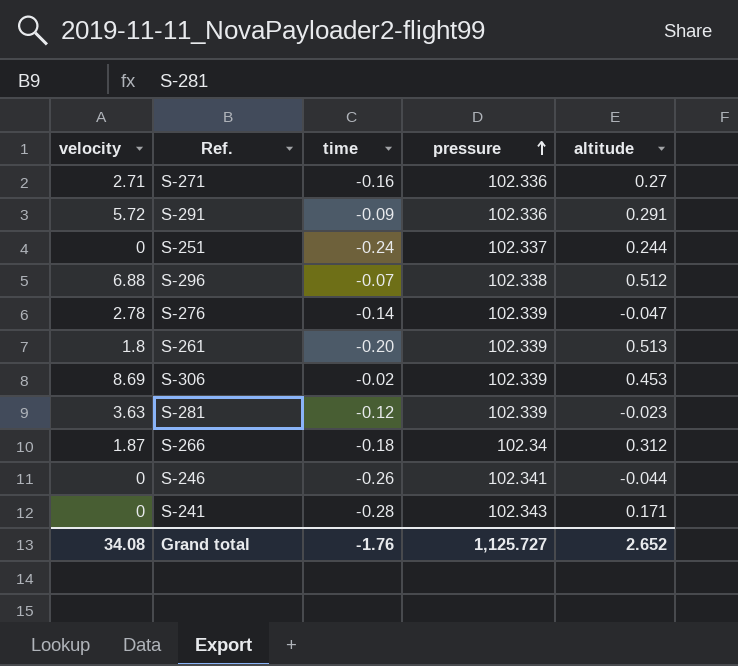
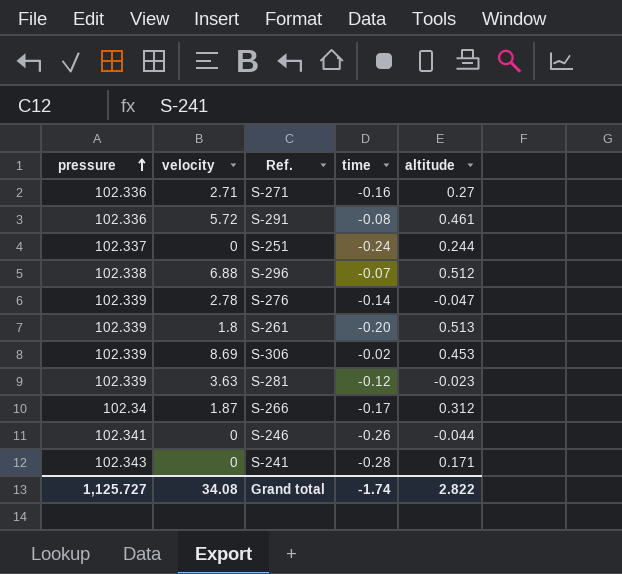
column pressure | position: 4 -> 1
S-291 | time: -0.09 -> -0.08
S-291 | altitude: 0.291 -> 0.461
S-266 | time: -0.18 -> -0.17
Grand total | time: -1.76 -> -1.74
Grand total | altitude: 2.652 -> 2.822

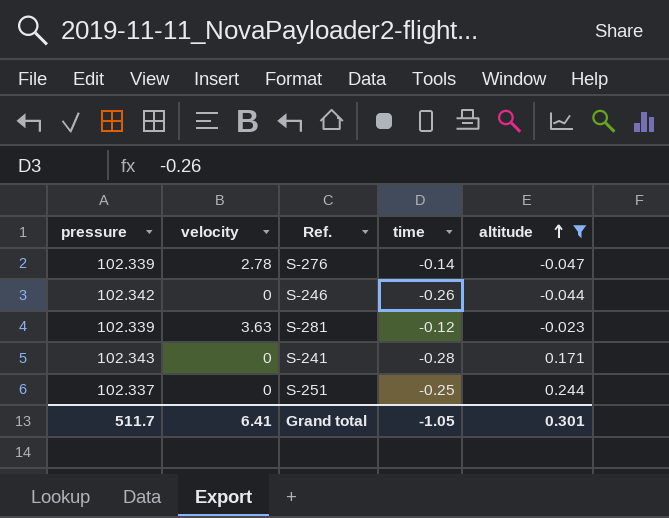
filter: none -> altitude <= 0.244
row order: pressure ascending -> altitude ascending
S-246 | pressure: 102.341 -> 102.342
S-251 | time: -0.24 -> -0.25
Grand total | pressure: 1,125.727 -> 511.7
Grand total | velocity: 34.08 -> 6.41
Grand total | time: -1.74 -> -1.05
Grand total | altitude: 2.822 -> 0.301

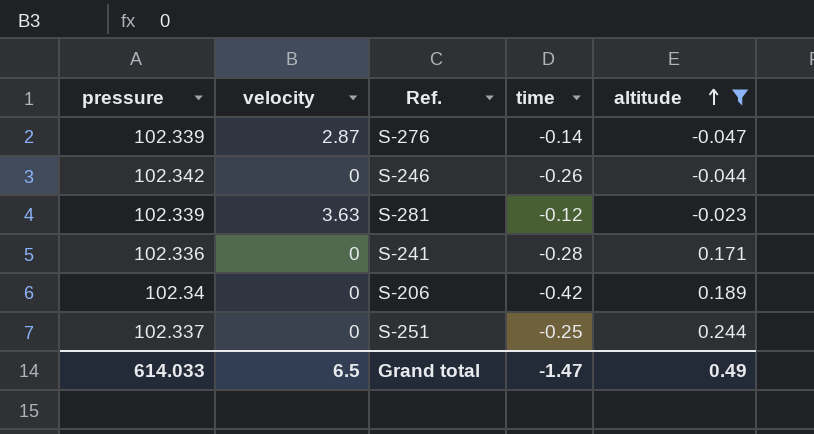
S-276 | velocity: 2.78 -> 2.87
S-241 | pressure: 102.343 -> 102.336
row S-206: none -> 102.34 | 0 | -0.42 | 0.189
Grand total | pressure: 511.7 -> 614.033
Grand total | velocity: 6.41 -> 6.5
Grand total | time: -1.05 -> -1.47
Grand total | altitude: 0.301 -> 0.49

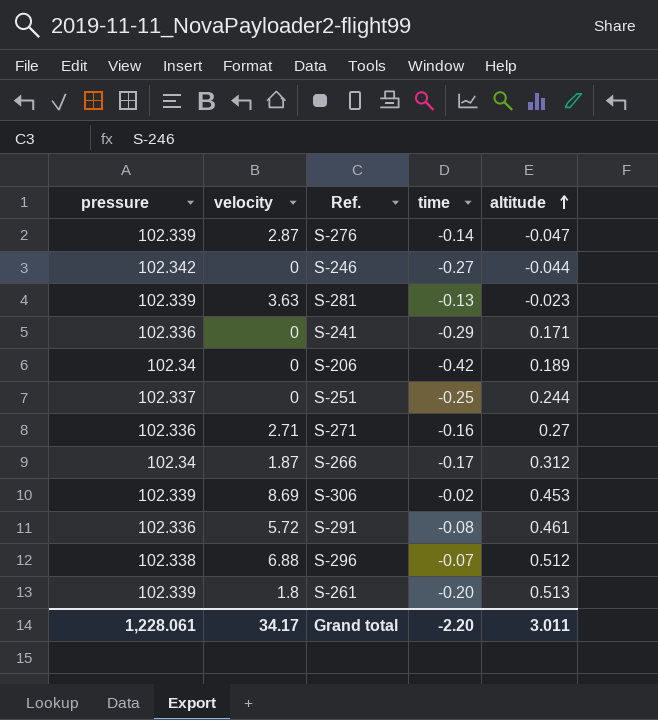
filter: altitude <= 0.244 -> none
S-246 | time: -0.26 -> -0.27
S-281 | time: -0.12 -> -0.13
S-241 | time: -0.28 -> -0.29
Grand total | pressure: 614.033 -> 1,228.061
Grand total | velocity: 6.5 -> 34.17
Grand total | time: -1.47 -> -2.20
Grand total | altitude: 0.49 -> 3.011

